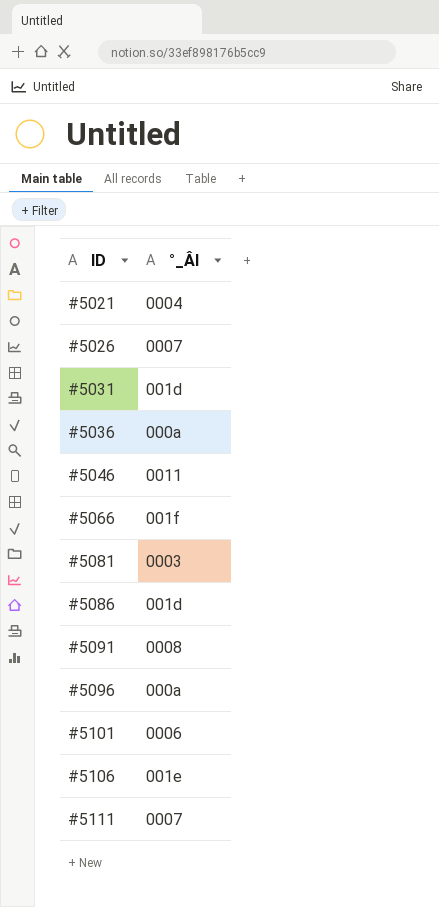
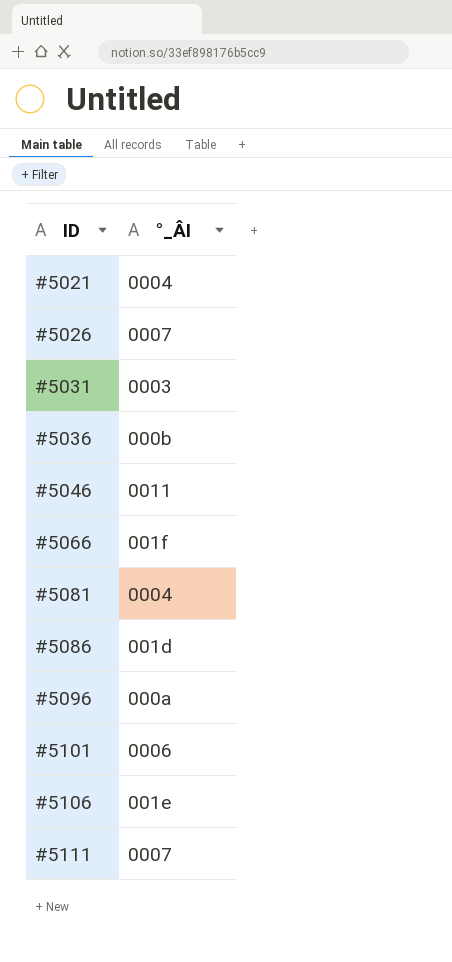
row #5091: 0008 -> none
#5031 | °_ÂI: 001d -> 0003
#5036 | °_ÂI: 000a -> 000b
#5081 | °_ÂI: 0003 -> 0004

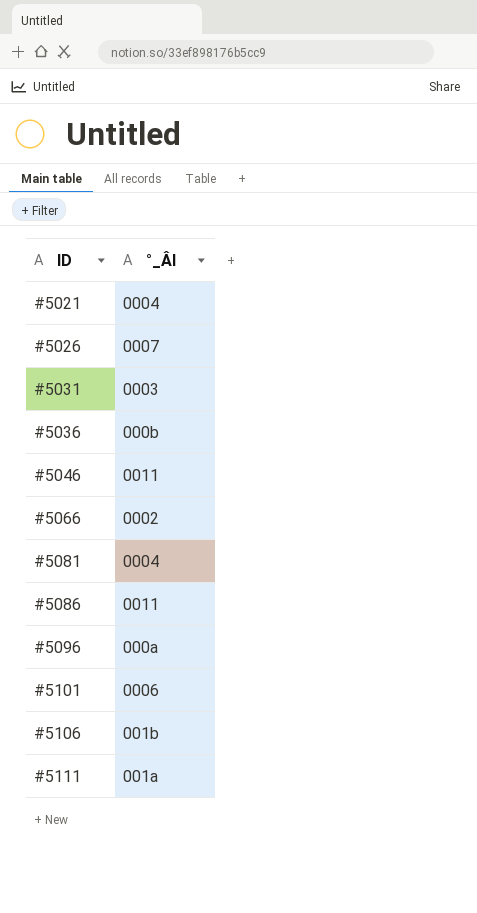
#5066 | °_ÂI: 001f -> 0002
#5086 | °_ÂI: 001d -> 0011
#5106 | °_ÂI: 001e -> 001b
#5111 | °_ÂI: 0007 -> 001a

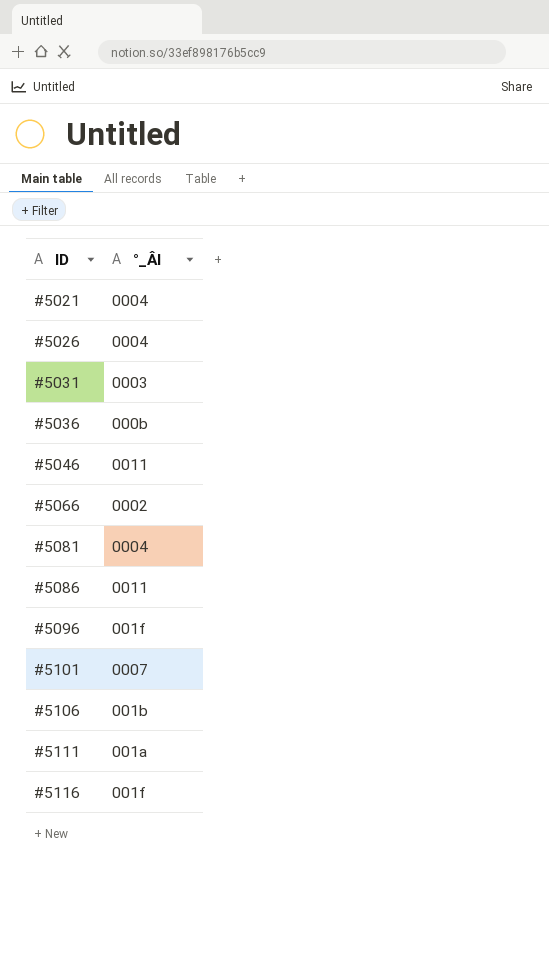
#5026 | °_ÂI: 0007 -> 0004
#5096 | °_ÂI: 000a -> 001f
#5101 | °_ÂI: 0006 -> 0007
row #5116: none -> 001f

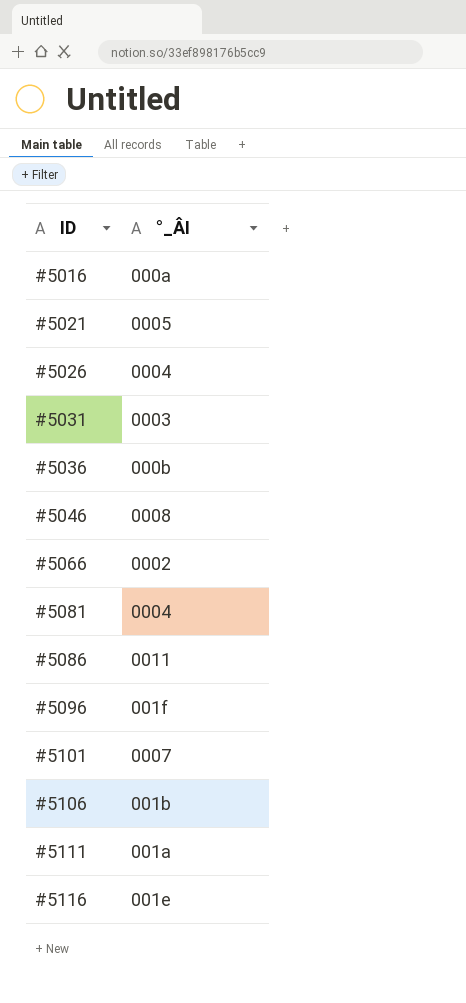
row #5016: none -> 000a
#5021 | °_ÂI: 0004 -> 0005
#5046 | °_ÂI: 0011 -> 0008
#5116 | °_ÂI: 001f -> 001e

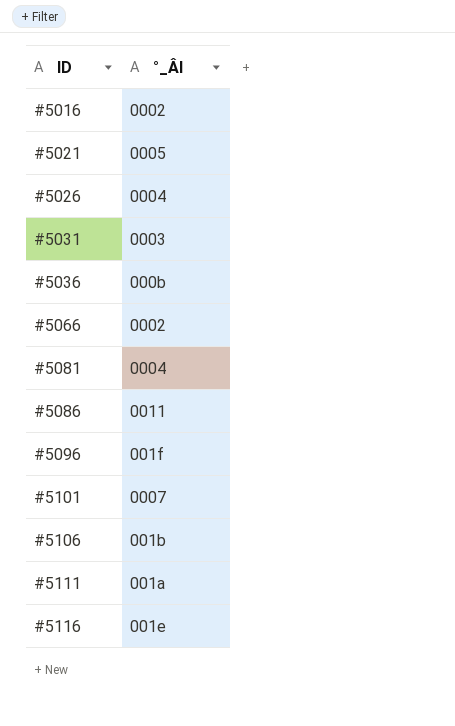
row #5046: 0008 -> none
#5016 | °_ÂI: 000a -> 0002

